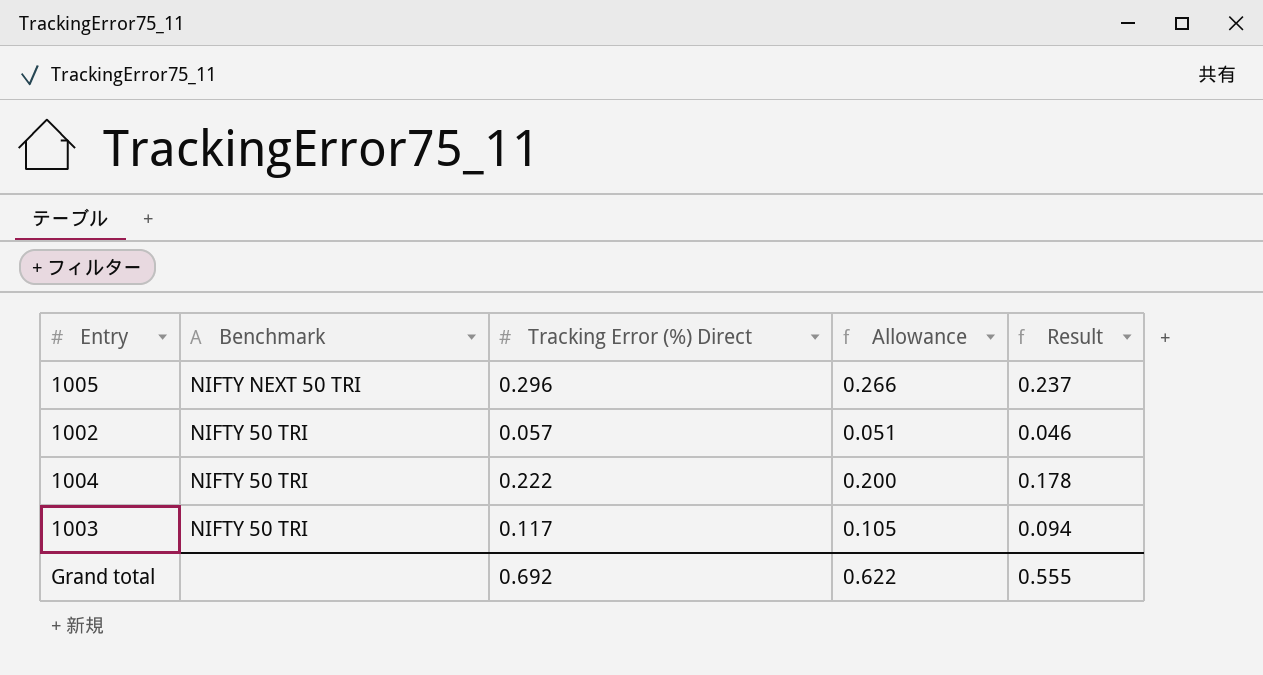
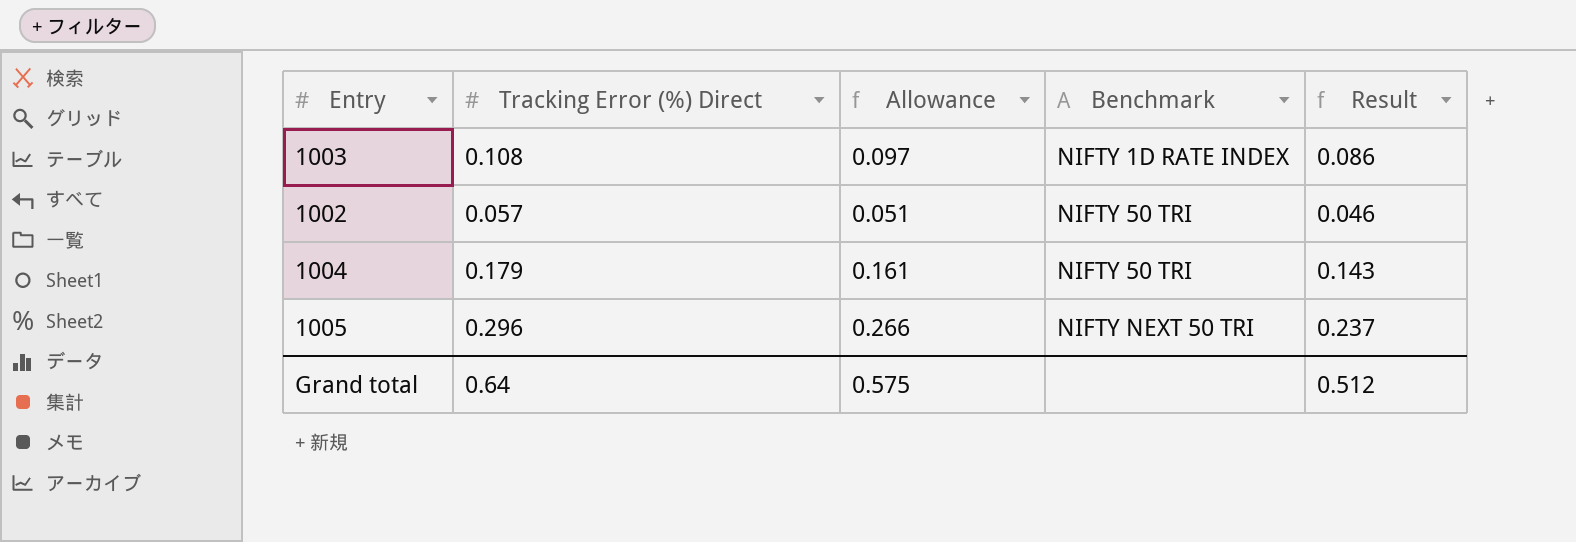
row order: Benchmark descending -> Benchmark ascending
column Benchmark | position: 2 -> 4
1003 | Tracking Error (%) Direct: 0.117 -> 0.108
1003 | Allowance: 0.105 -> 0.097
1003 | Benchmark: NIFTY 50 TRI -> NIFTY 1D RATE INDEX
1003 | Result: 0.094 -> 0.086
1004 | Tracking Error (%) Direct: 0.222 -> 0.179
1004 | Allowance: 0.200 -> 0.161
1004 | Result: 0.178 -> 0.143
Grand total | Tracking Error (%) Direct: 0.692 -> 0.64
Grand total | Allowance: 0.622 -> 0.575
Grand total | Result: 0.555 -> 0.512

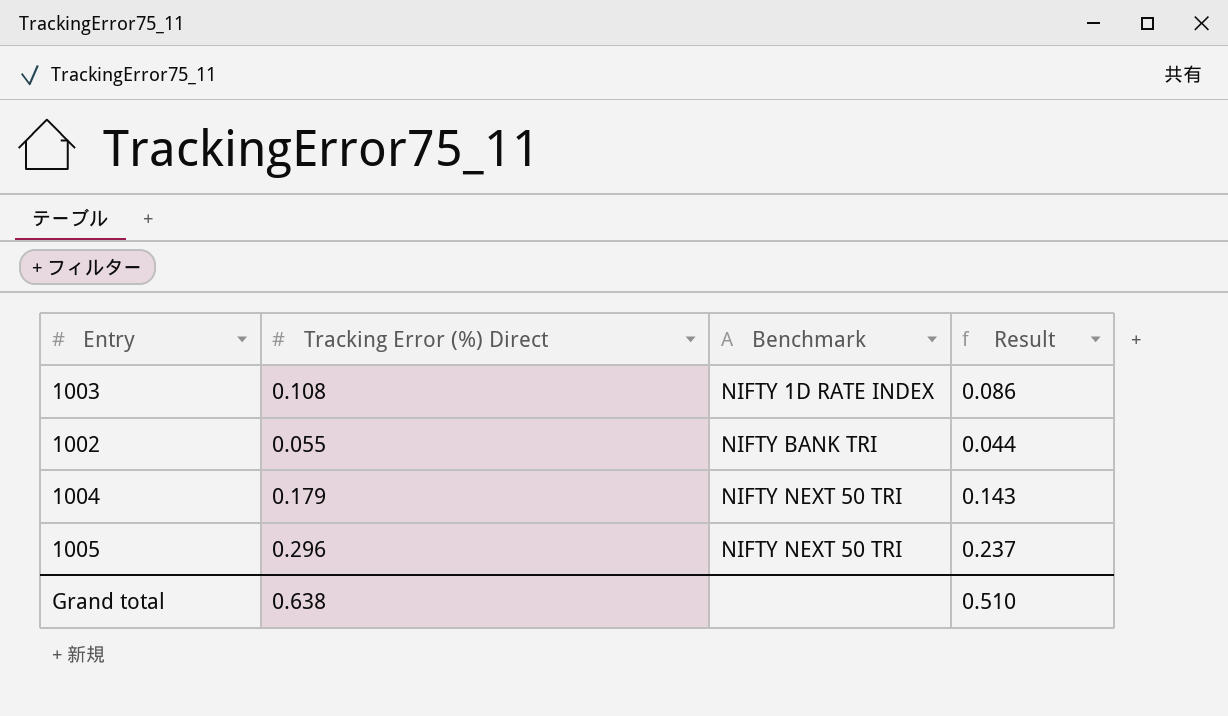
column Allowance | formula: [Tracking Error (%) Direct] * 0.9 -> none
1002 | Tracking Error (%) Direct: 0.057 -> 0.055
1002 | Benchmark: NIFTY 50 TRI -> NIFTY BANK TRI
1002 | Result: 0.046 -> 0.044
1004 | Benchmark: NIFTY 50 TRI -> NIFTY NEXT 50 TRI
Grand total | Tracking Error (%) Direct: 0.64 -> 0.638
Grand total | Result: 0.512 -> 0.510

